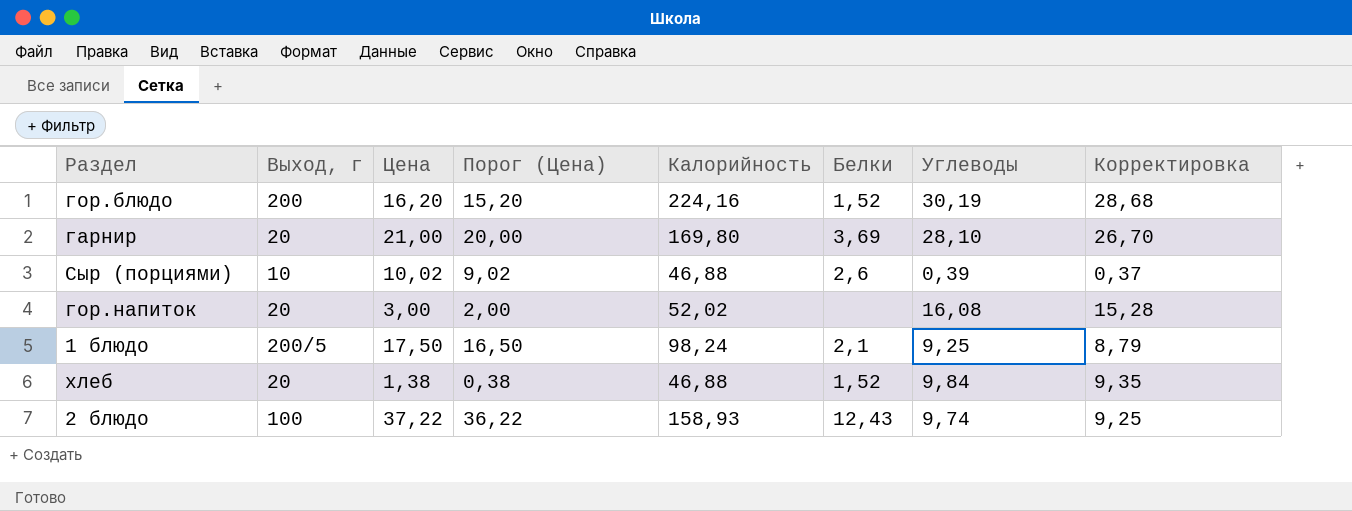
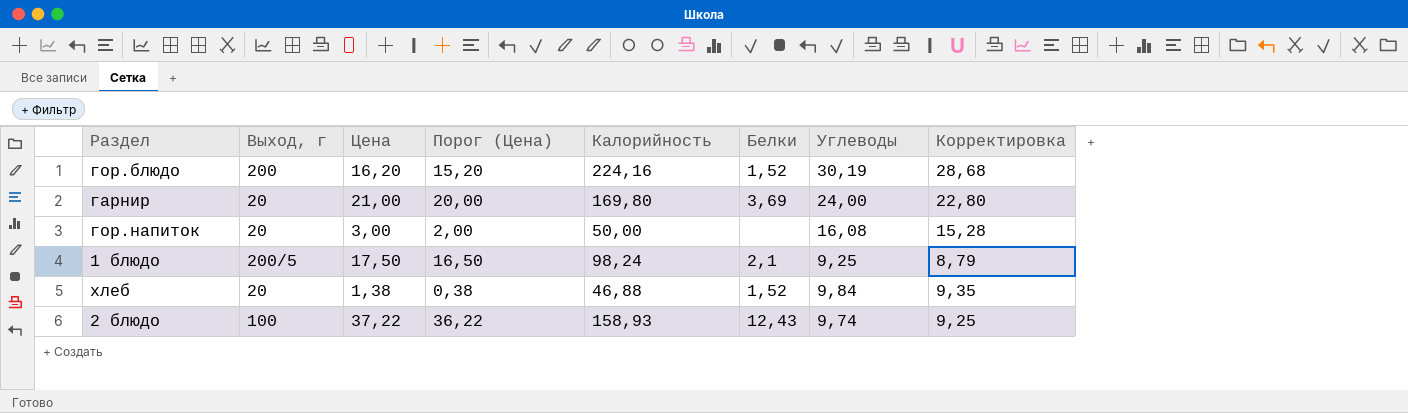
row Сыр (порциями): 10 | 10,02 | 9,02 | 46,88 | 2,6 | 0,39 | 0,37 -> none
гарнир | Углеводы: 28,10 -> 24,00
гарнир | Корректировка: 26,70 -> 22,80
гор.напиток | Калорийность: 52,02 -> 50,00

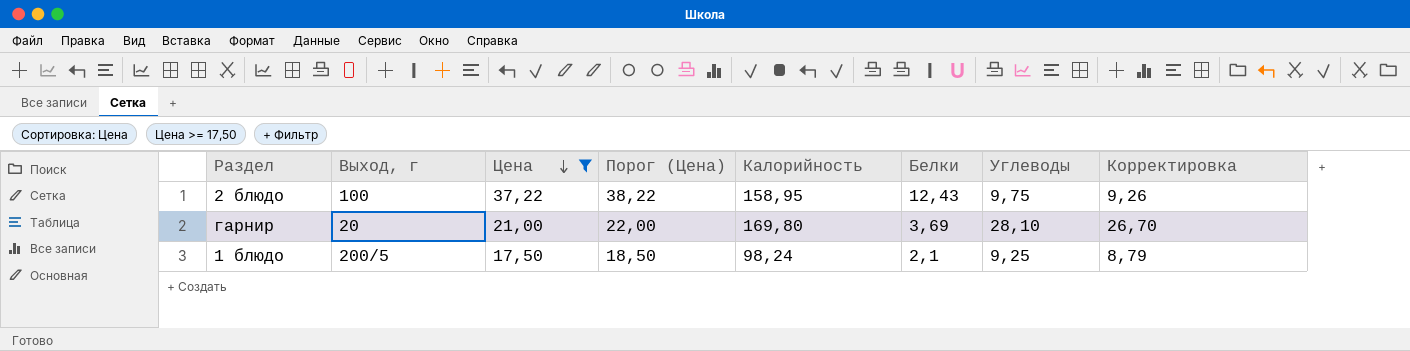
filter: none -> Цена >= 17,50
row order: none -> Цена descending
column Порог (Цена) | formula: [Цена] - 1 -> [Цена] + 1
2 блюдо | Калорийность: 158,93 -> 158,95
2 блюдо | Углеводы: 9,74 -> 9,75
2 блюдо | Корректировка: 9,25 -> 9,26
гарнир | Углеводы: 24,00 -> 28,10
гарнир | Корректировка: 22,80 -> 26,70

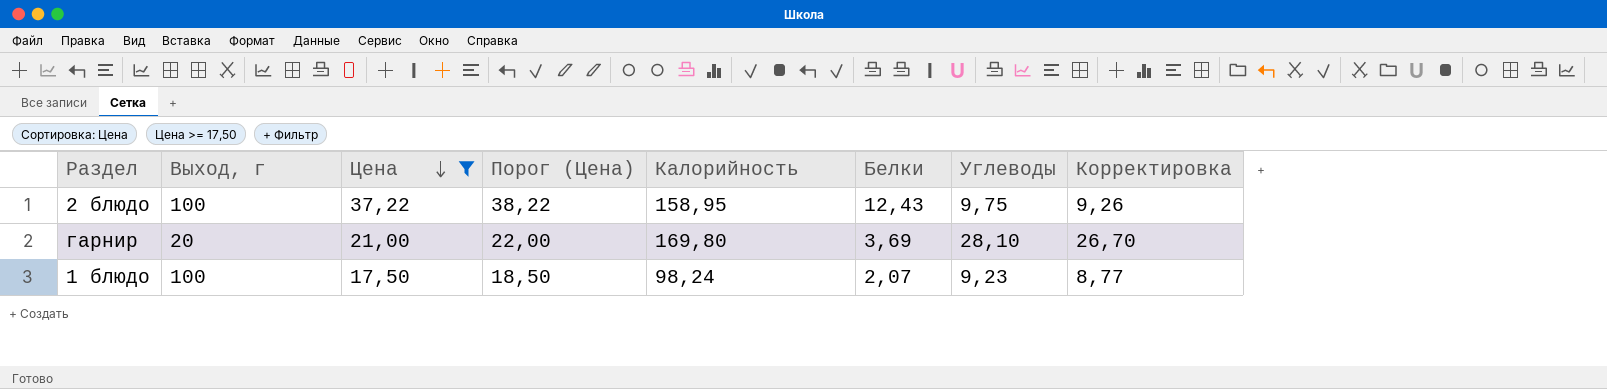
1 блюдо | Выход, г: 200/5 -> 100
1 блюдо | Белки: 2,1 -> 2,07
1 блюдо | Углеводы: 9,25 -> 9,23
1 блюдо | Корректировка: 8,79 -> 8,77

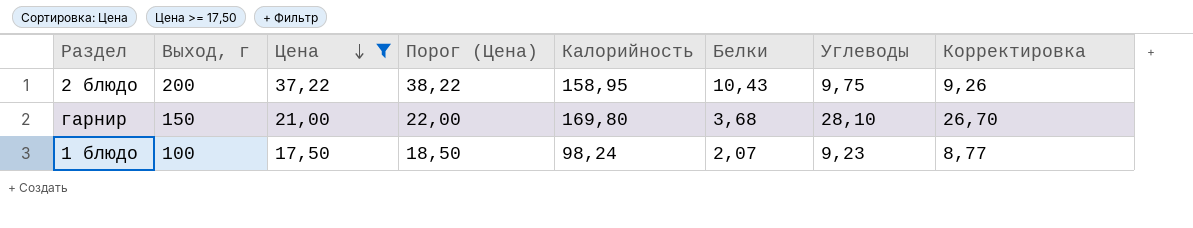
2 блюдо | Выход, г: 100 -> 200
2 блюдо | Белки: 12,43 -> 10,43
гарнир | Выход, г: 20 -> 150
гарнир | Белки: 3,69 -> 3,68

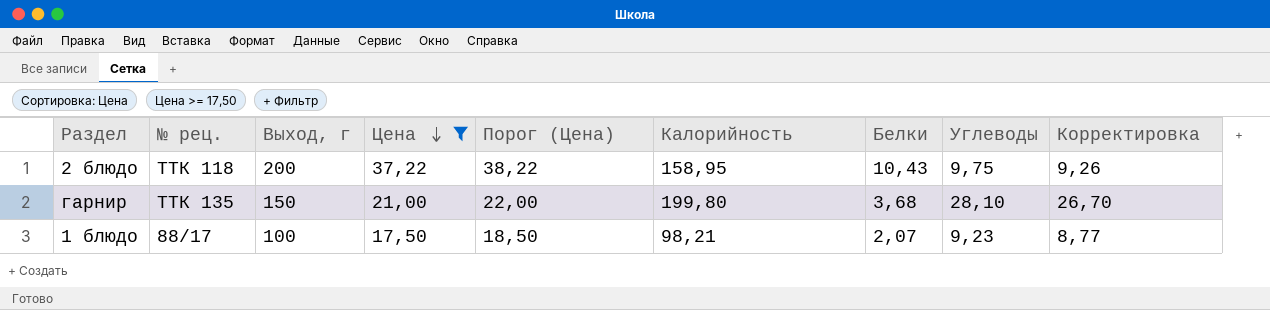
column № рец. | position: none -> 2
гарнир | Калорийность: 169,80 -> 199,80
1 блюдо | Калорийность: 98,24 -> 98,21

